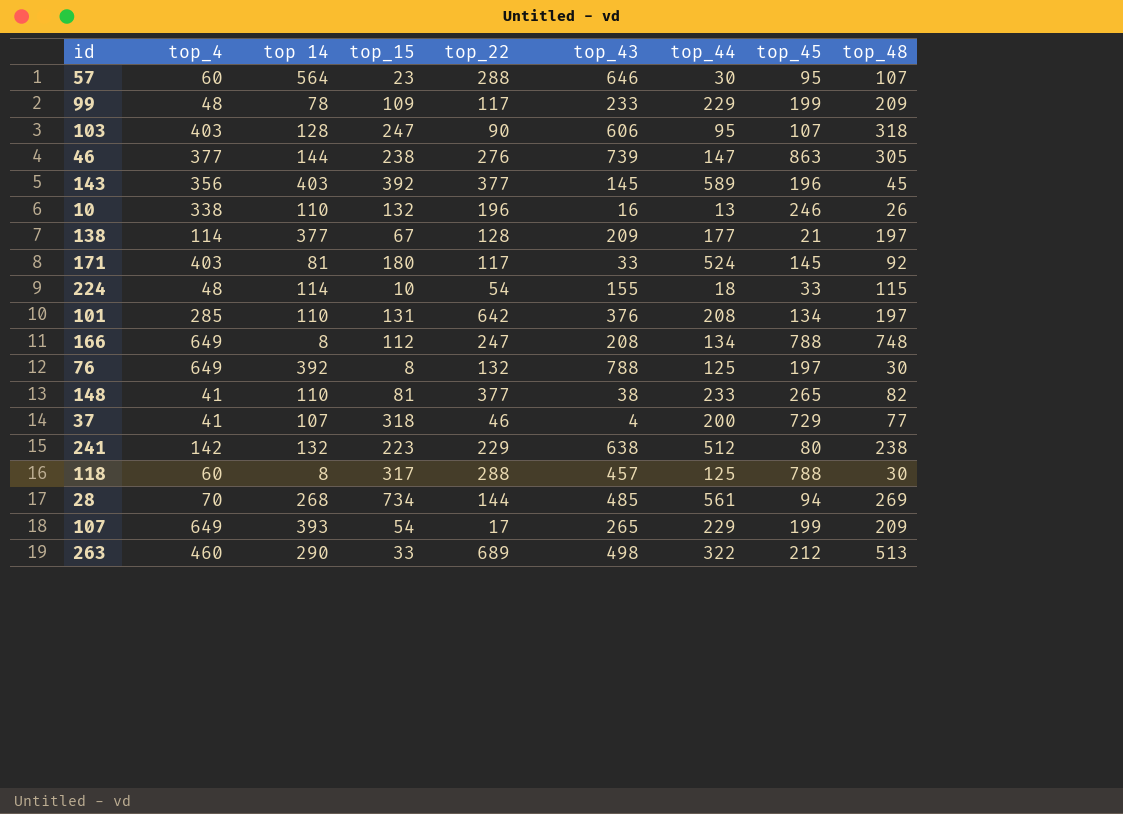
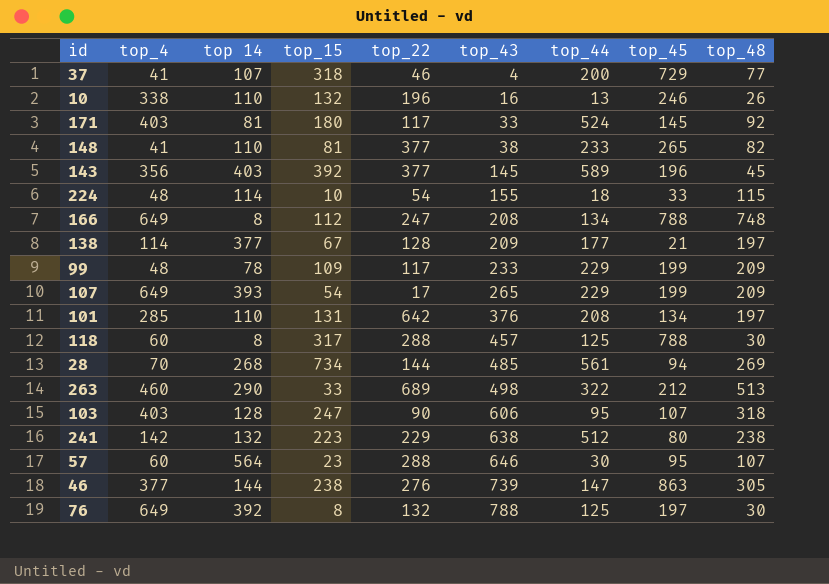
row order: none -> top_43 ascending

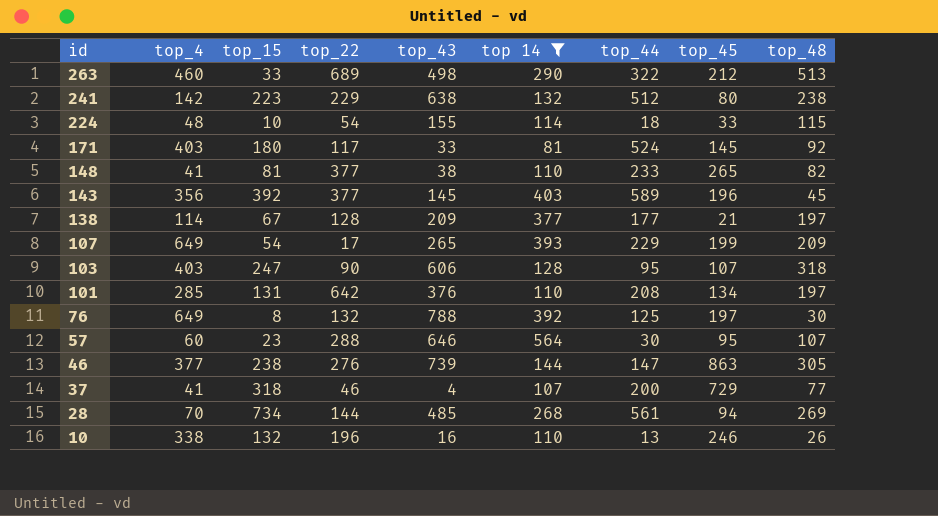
filter: none -> top 14 >= 81
row order: top_43 ascending -> id descending
column top 14 | position: 3 -> 6

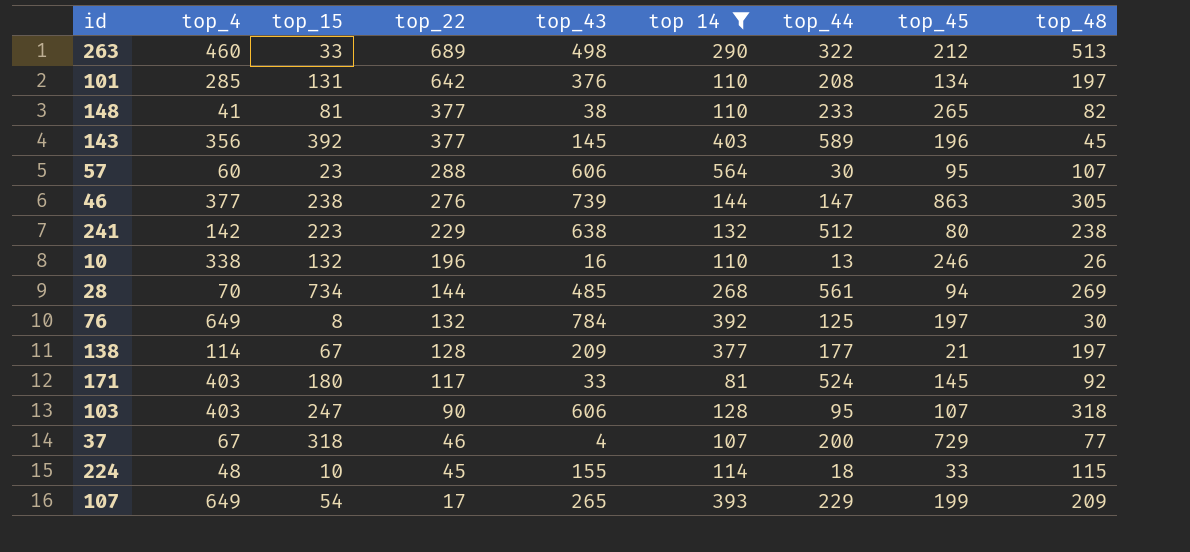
row order: id descending -> top_22 descending
57 | top_43: 646 -> 606
76 | top_43: 788 -> 784
37 | top_4: 41 -> 67
224 | top_22: 54 -> 45

